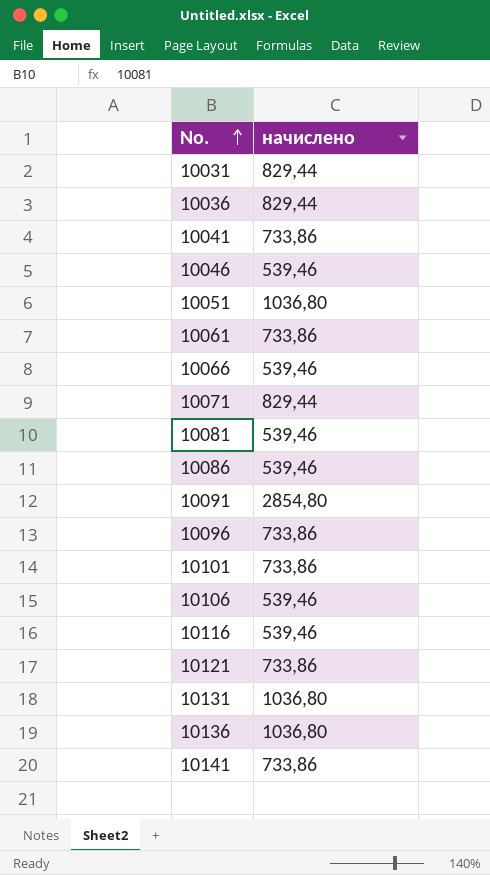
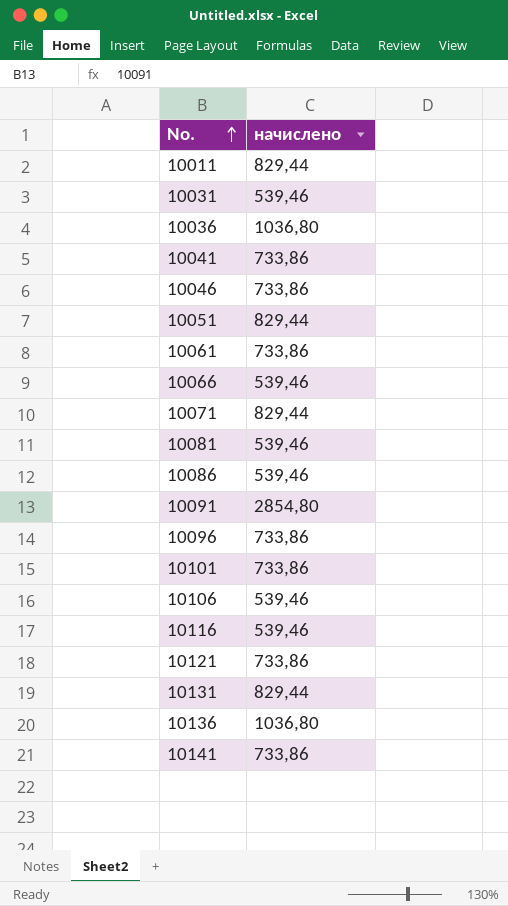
row 10011: none -> 829,44
10031 | начислено: 829,44 -> 539,46
10036 | начислено: 829,44 -> 1036,80
10046 | начислено: 539,46 -> 733,86
10051 | начислено: 1036,80 -> 829,44
10131 | начислено: 1036,80 -> 829,44

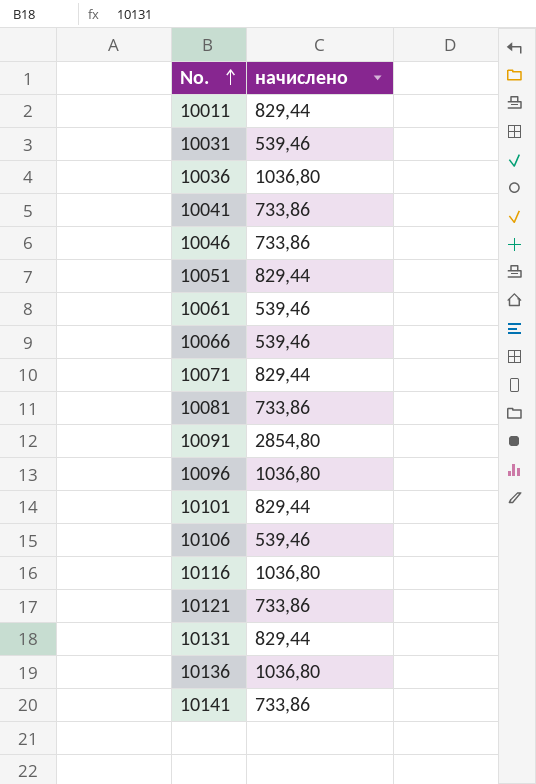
row 10086: 539,46 -> none
10061 | начислено: 733,86 -> 539,46
10081 | начислено: 539,46 -> 733,86
10096 | начислено: 733,86 -> 1036,80
10101 | начислено: 733,86 -> 829,44
10116 | начислено: 539,46 -> 1036,80

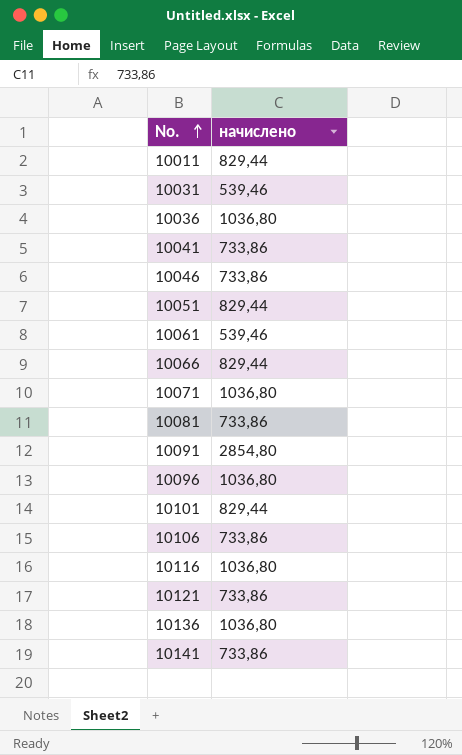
row 10131: 829,44 -> none
10066 | начислено: 539,46 -> 829,44
10071 | начислено: 829,44 -> 1036,80
10106 | начислено: 539,46 -> 733,86

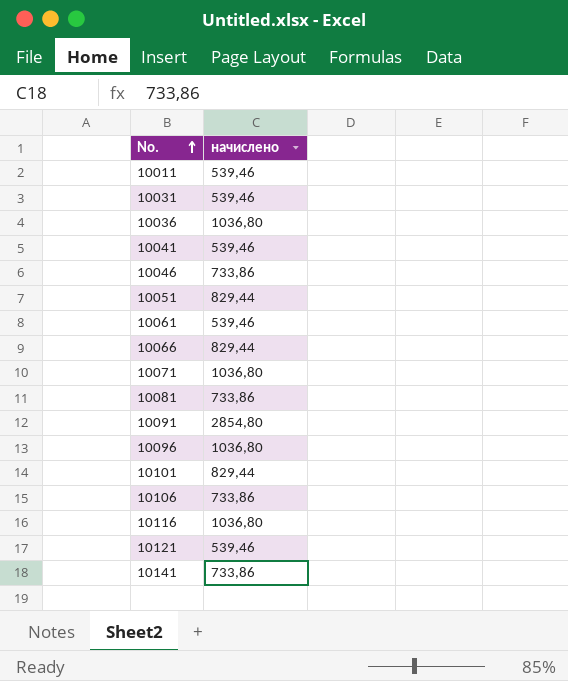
row 10136: 1036,80 -> none
10011 | начислено: 829,44 -> 539,46
10041 | начислено: 733,86 -> 539,46
10121 | начислено: 733,86 -> 539,46

